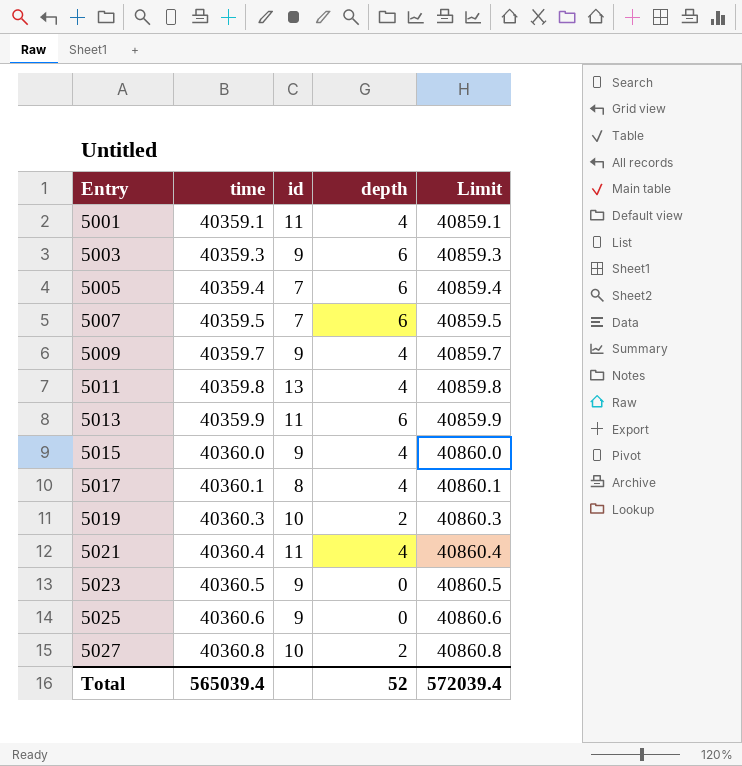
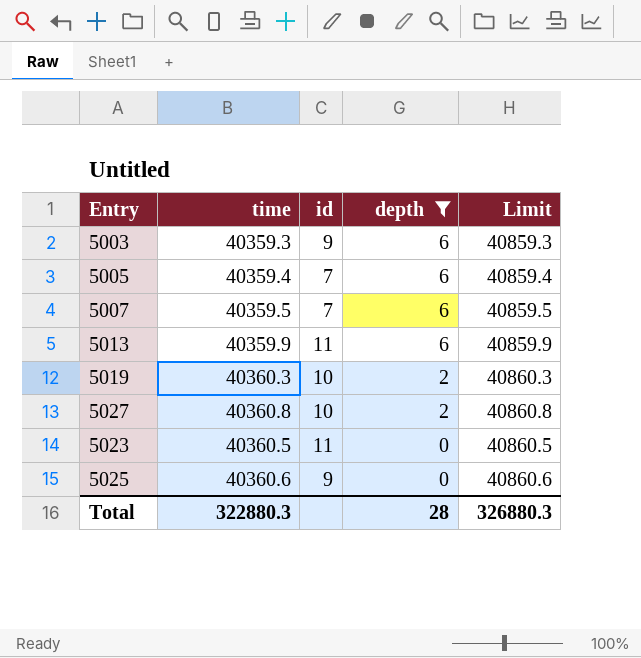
filter: none -> depth != 4
row order: Entry ascending -> depth descending
5023 | id: 9 -> 11
Total | time: 565039.4 -> 322880.3
Total | depth: 52 -> 28
Total | Limit: 572039.4 -> 326880.3

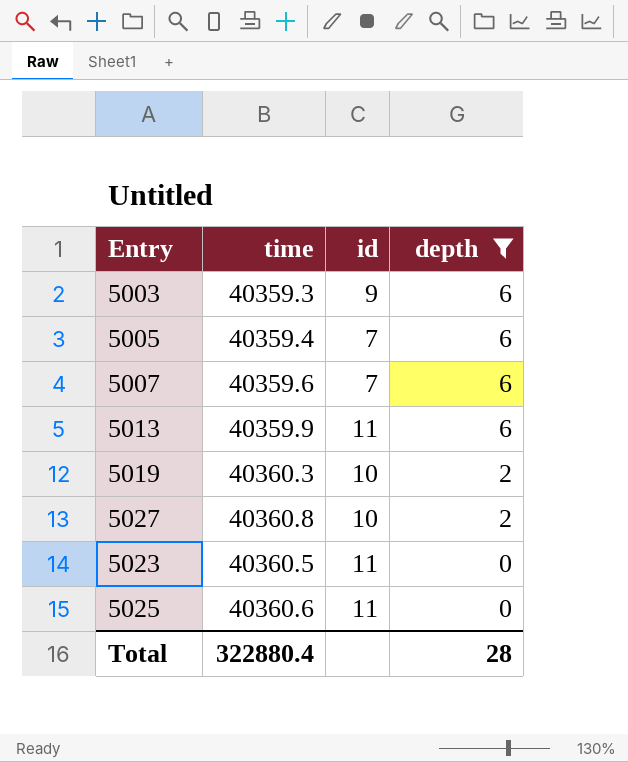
column Limit | formula: [time] + 500 -> none
5007 | time: 40359.5 -> 40359.6
5025 | id: 9 -> 11
Total | time: 322880.3 -> 322880.4

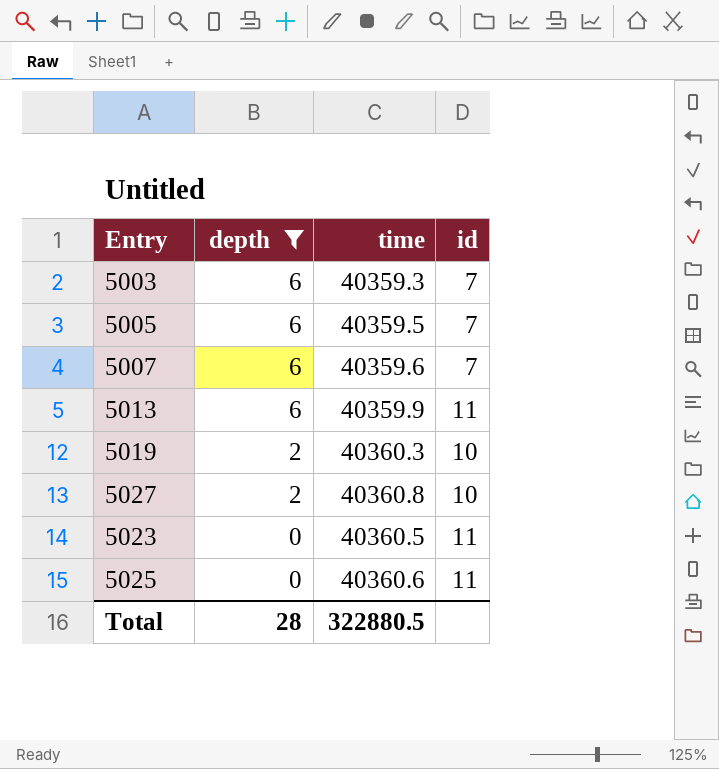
column depth | position: 4 -> 2
5003 | id: 9 -> 7
5005 | time: 40359.4 -> 40359.5
Total | time: 322880.4 -> 322880.5

